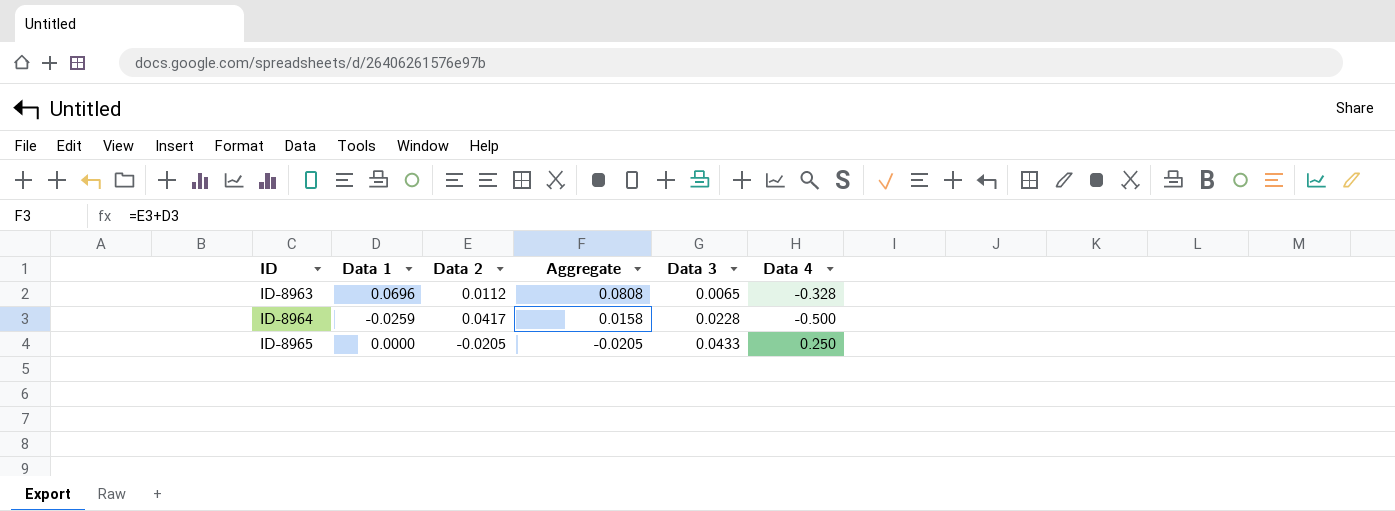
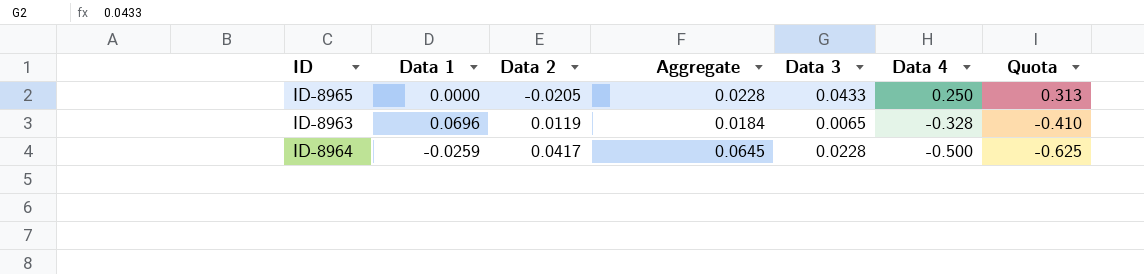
row order: ID ascending -> Data 2 ascending
column Aggregate | formula: [Data 1] + [Data 2] -> [Data 2] + [Data 3]
column Quota | formula: none -> [Data 4] * 1.25
ID-8963 | Data 2: 0.0112 -> 0.0119

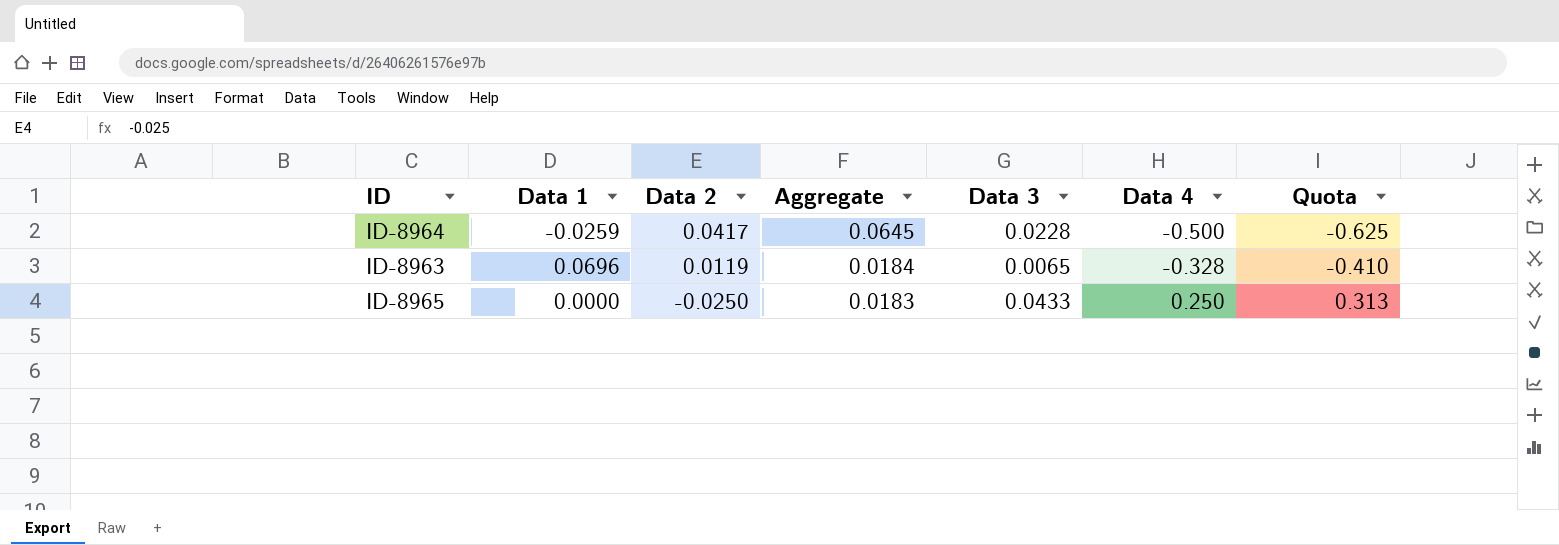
row order: Data 2 ascending -> Data 2 descending
ID-8965 | Data 2: -0.0205 -> -0.0250
ID-8965 | Aggregate: 0.0228 -> 0.0183

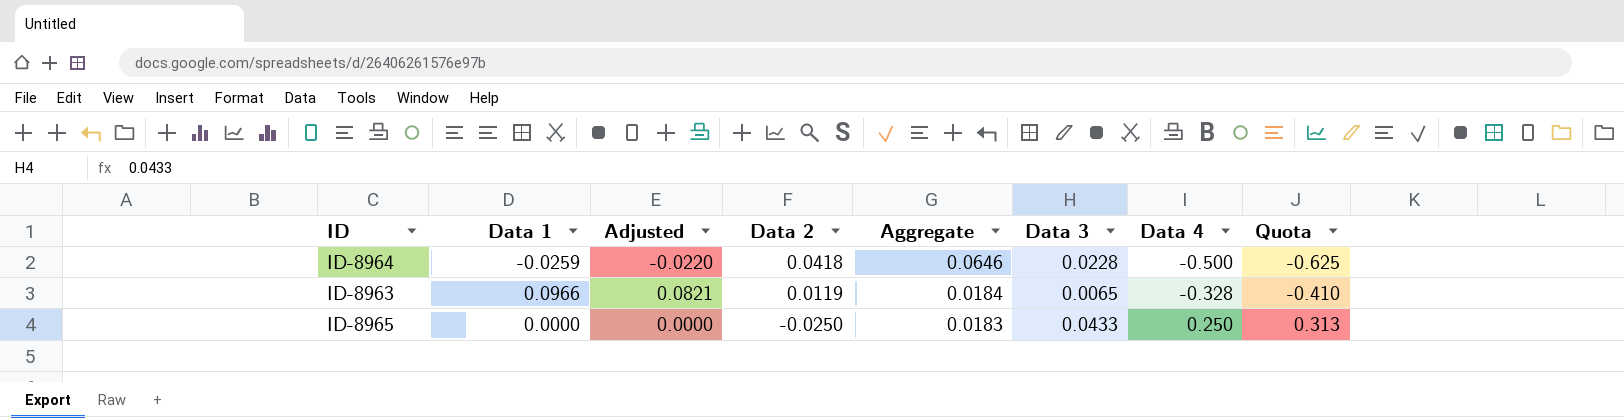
column Adjusted | formula: none -> [Data 1] * 0.85
ID-8964 | Data 2: 0.0417 -> 0.0418
ID-8964 | Aggregate: 0.0645 -> 0.0646
ID-8963 | Data 1: 0.0696 -> 0.0966

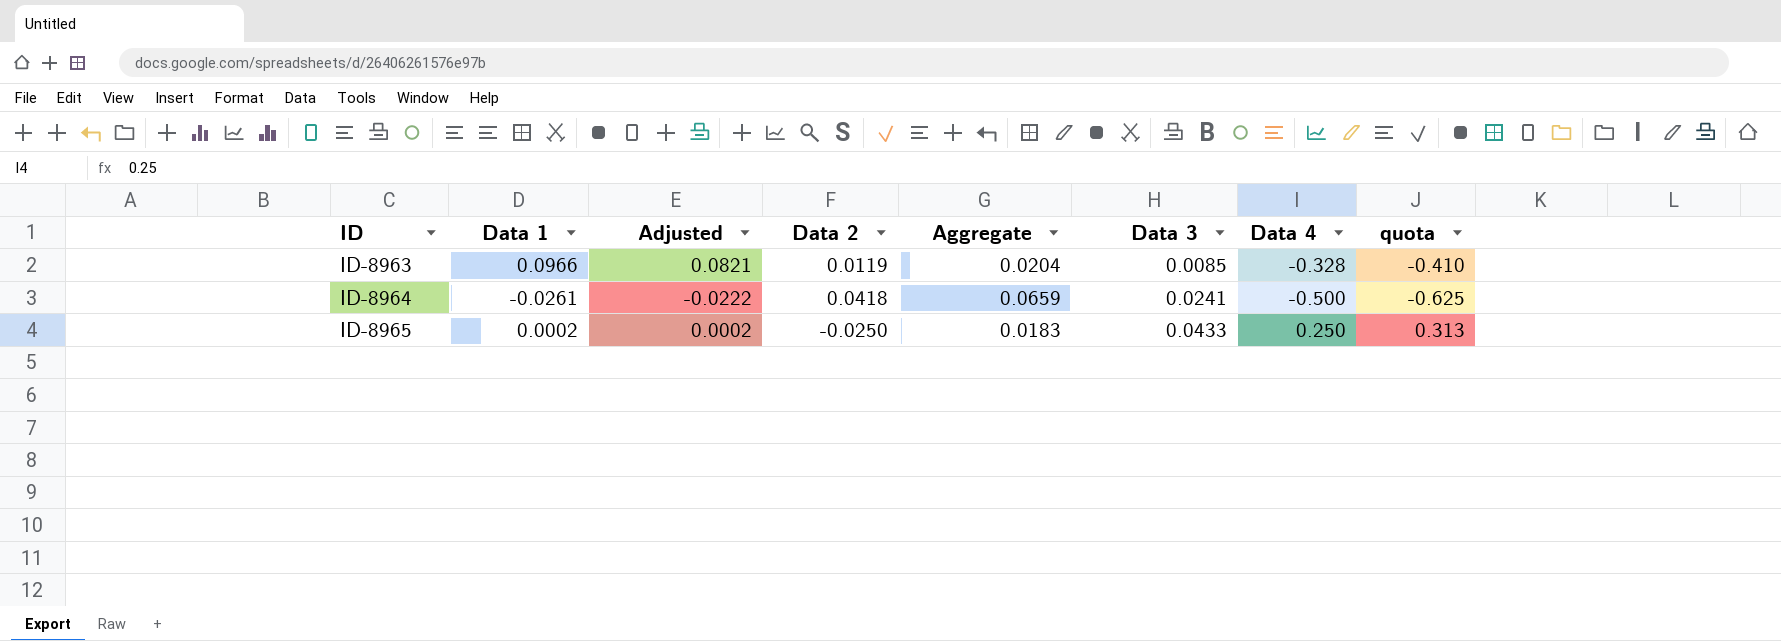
row order: Data 2 descending -> ID ascending
column name: Quota -> quota
ID-8963 | Aggregate: 0.0184 -> 0.0204
ID-8963 | Data 3: 0.0065 -> 0.0085
ID-8964 | Data 1: -0.0259 -> -0.0261
ID-8964 | Adjusted: -0.0220 -> -0.0222
ID-8964 | Aggregate: 0.0646 -> 0.0659
ID-8964 | Data 3: 0.0228 -> 0.0241
ID-8965 | Data 1: 0.0000 -> 0.0002
ID-8965 | Adjusted: 0.0000 -> 0.0002

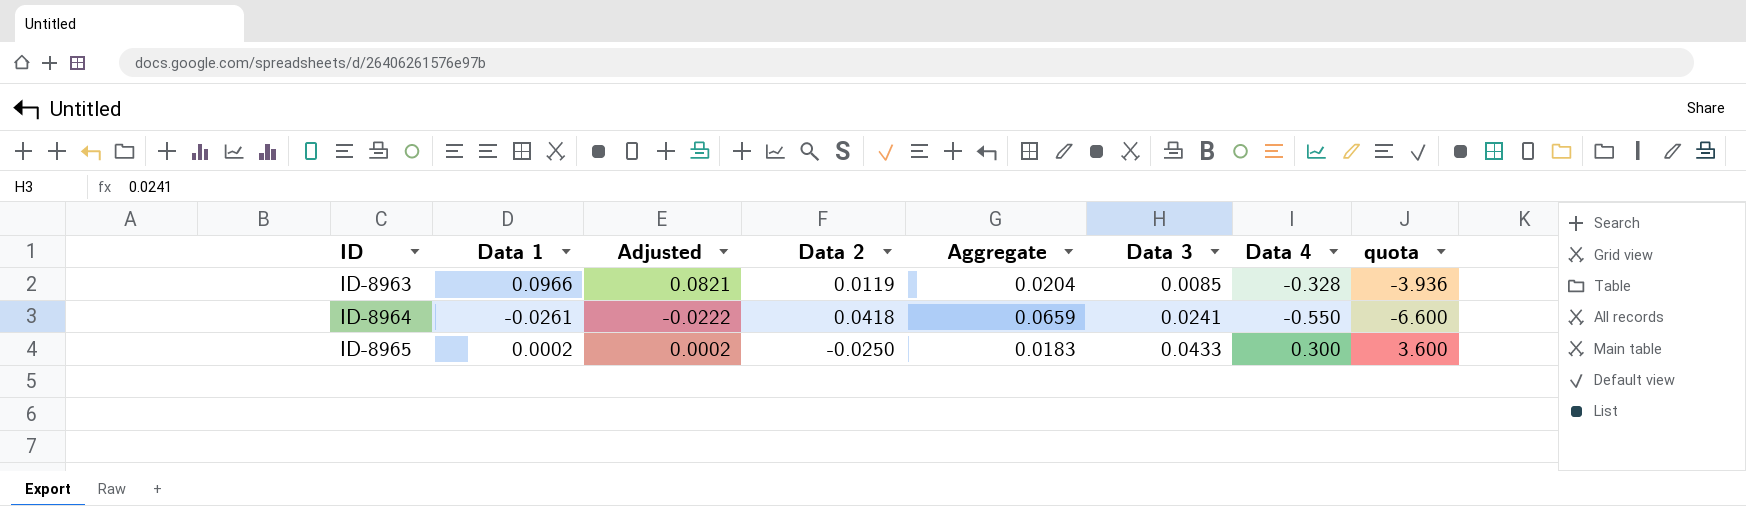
column quota | formula: [Data 4] * 1.25 -> [Data 4] * 12
ID-8964 | Data 4: -0.500 -> -0.550
ID-8965 | Data 4: 0.250 -> 0.300

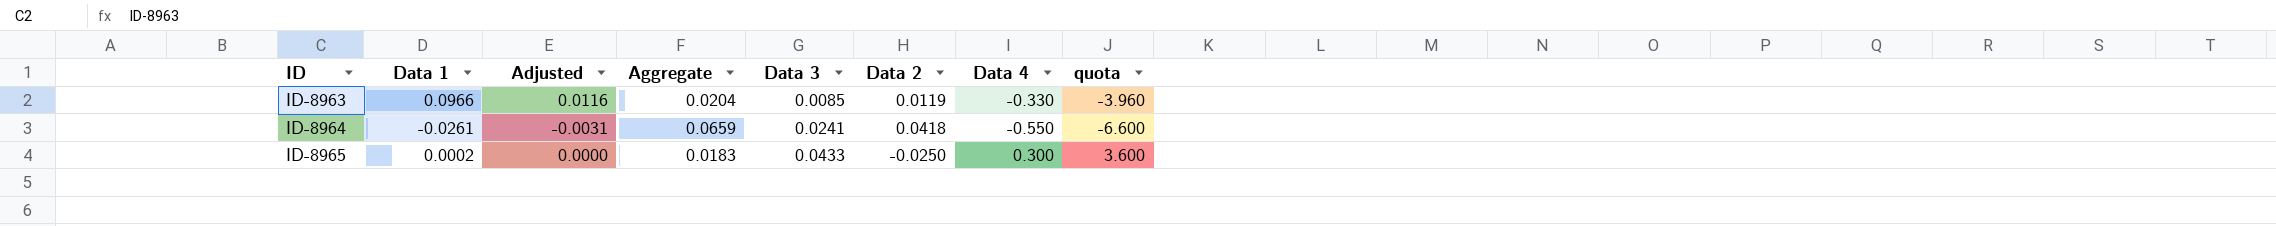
column Adjusted | formula: [Data 1] * 0.85 -> [Data 1] * 0.12
column Data 2 | position: 4 -> 6
ID-8963 | Data 4: -0.328 -> -0.330
ID-8963 | quota: -3.936 -> -3.960

